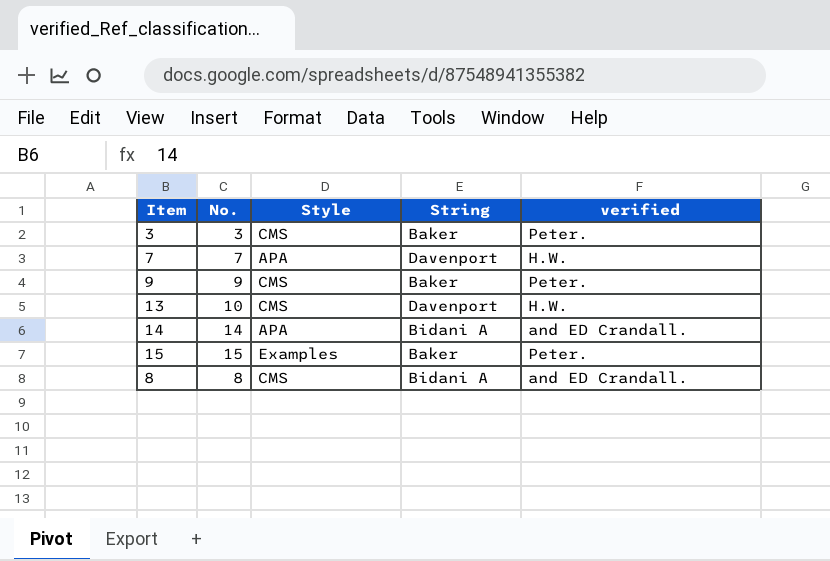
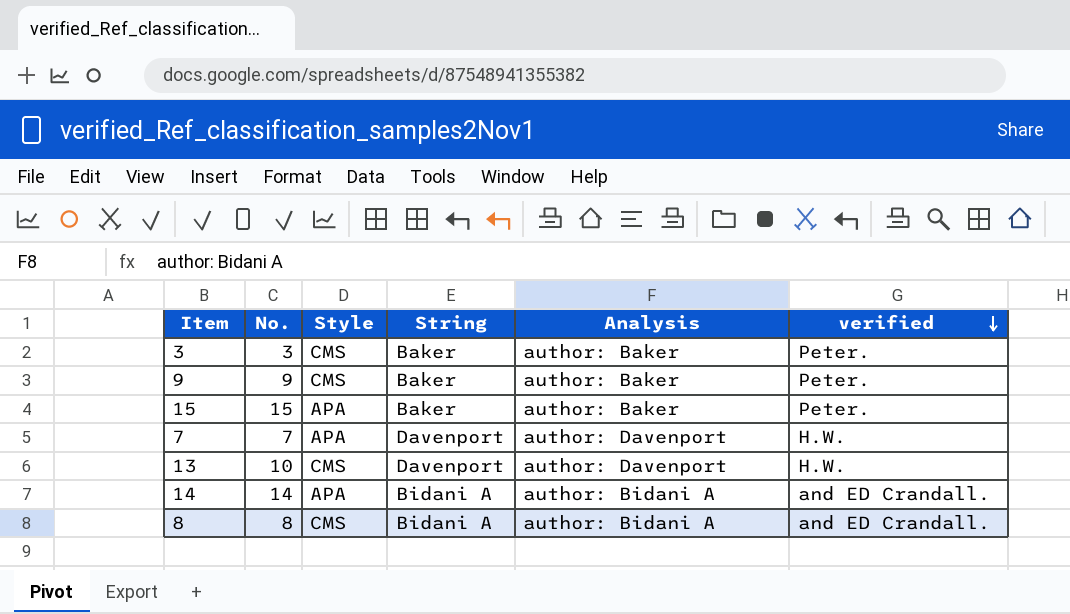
row order: none -> verified descending
column Analysis | position: none -> 5
15 | Style: Examples -> APA

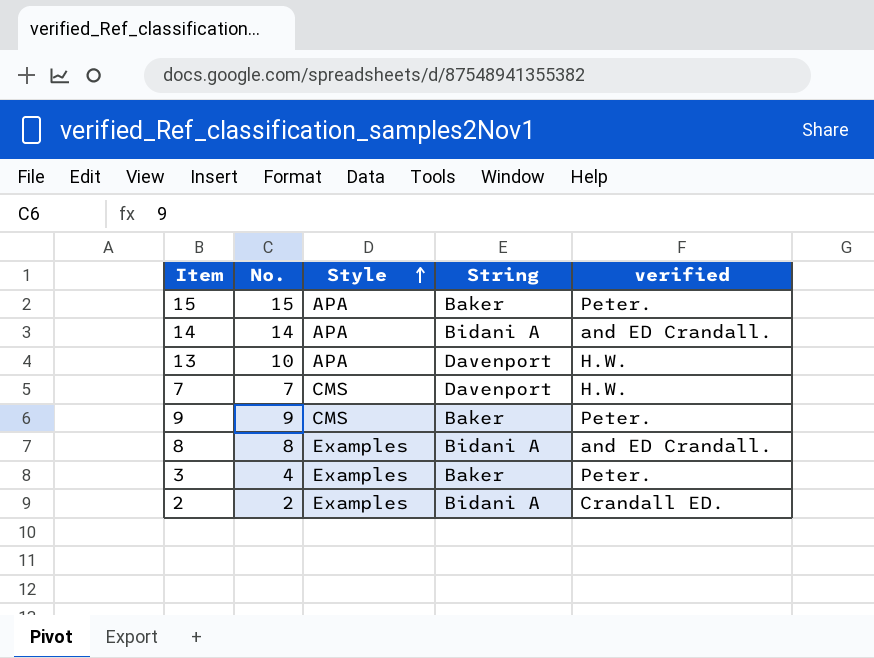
row order: verified descending -> Style ascending
column Analysis | position: 5 -> none
13 | Style: CMS -> APA
7 | Style: APA -> CMS
8 | Style: CMS -> Examples
3 | No.: 3 -> 4
3 | Style: CMS -> Examples
row 2: none -> 2 | Examples | Bidani A | Crandall ED.

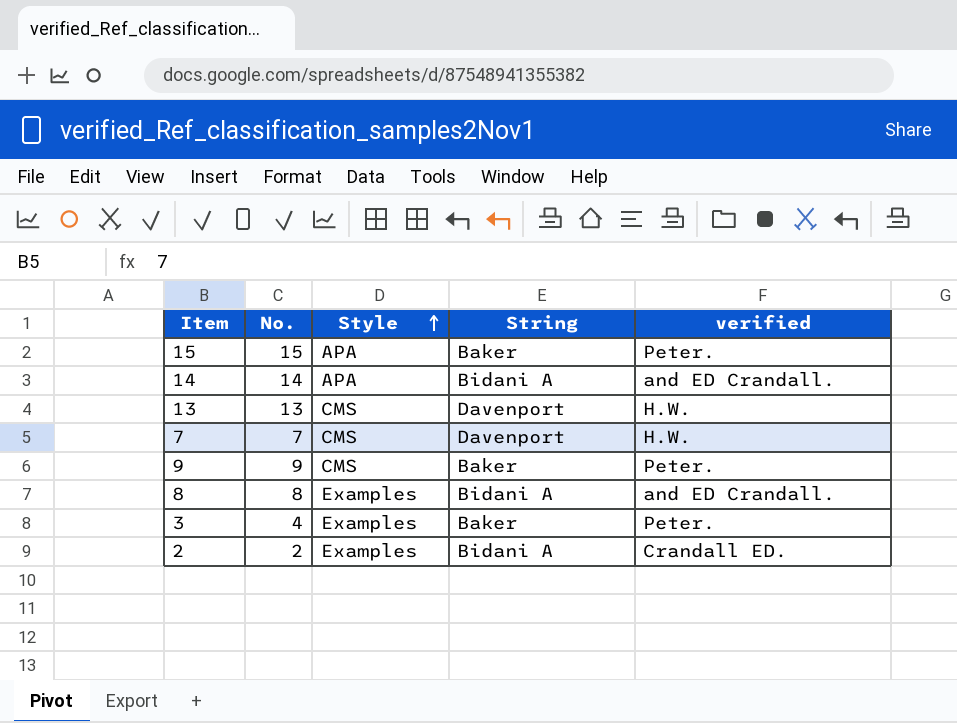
13 | No.: 10 -> 13
13 | Style: APA -> CMS

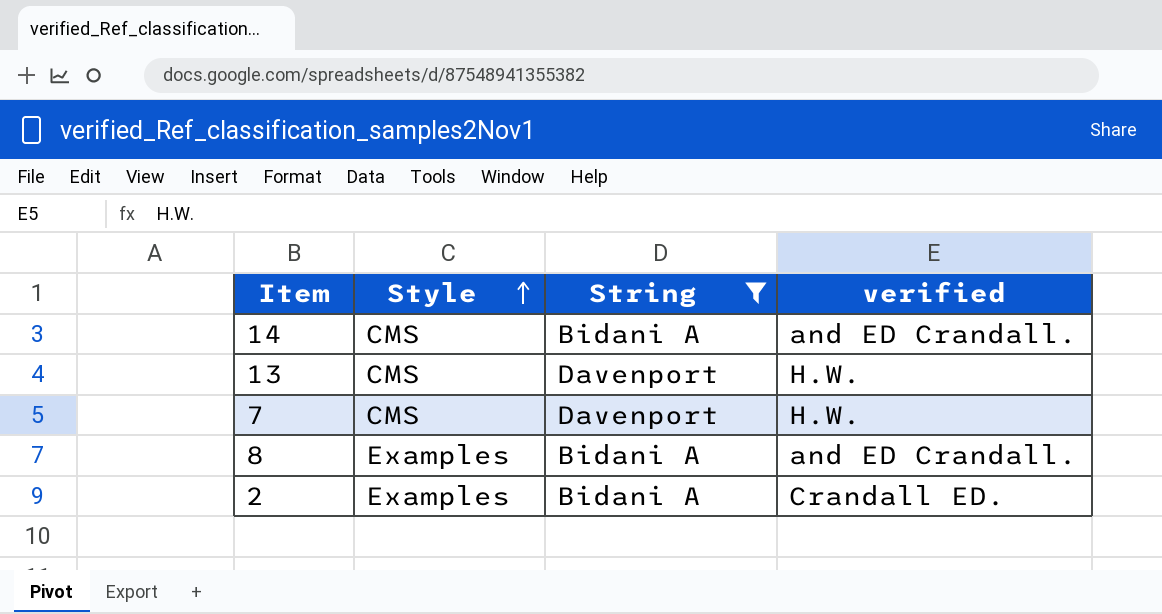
filter: none -> String != Baker
column No. | position: 2 -> none
14 | Style: APA -> CMS

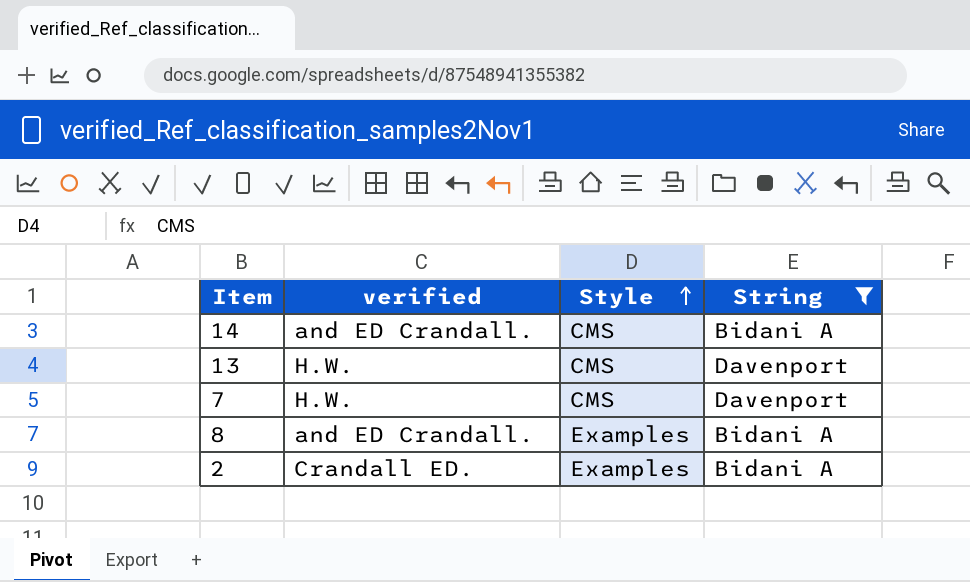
column verified | position: 4 -> 2

